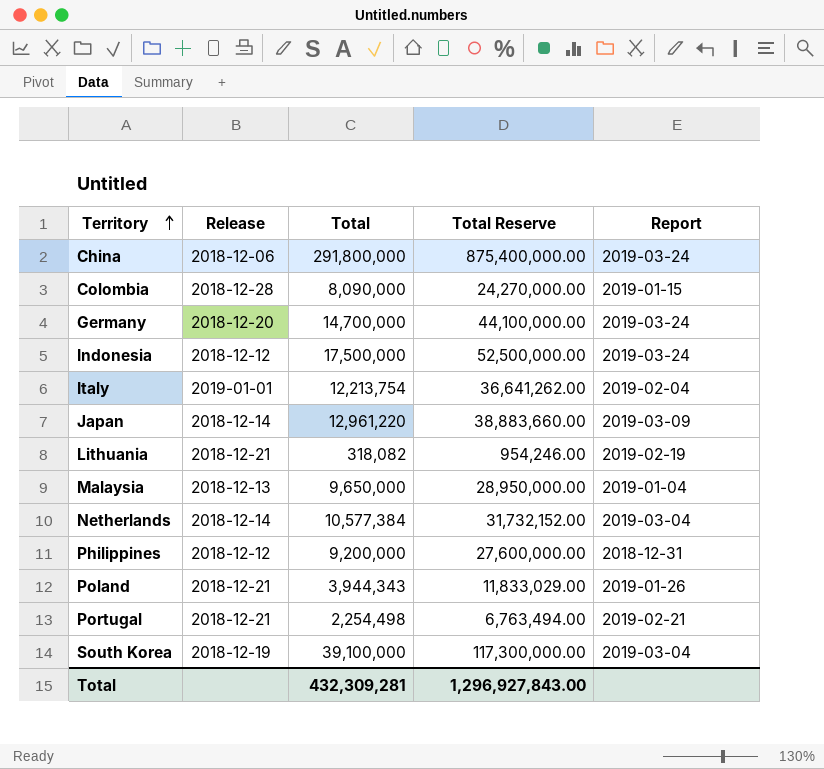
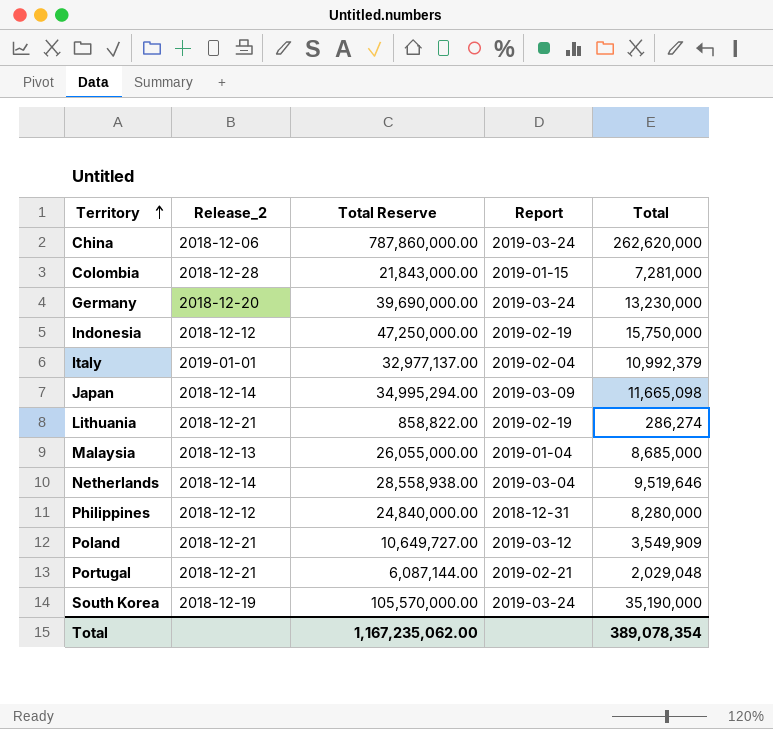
column name: Release -> Release_2
column Total | position: 3 -> 5
China | Total Reserve: 875,400,000.00 -> 787,860,000.00
China | Total: 291,800,000 -> 262,620,000
Colombia | Total Reserve: 24,270,000.00 -> 21,843,000.00
Colombia | Total: 8,090,000 -> 7,281,000
Germany | Total Reserve: 44,100,000.00 -> 39,690,000.00
Germany | Total: 14,700,000 -> 13,230,000
Indonesia | Total Reserve: 52,500,000.00 -> 47,250,000.00
Indonesia | Report: 2019-03-24 -> 2019-02-19
Indonesia | Total: 17,500,000 -> 15,750,000
Italy | Total Reserve: 36,641,262.00 -> 32,977,137.00
Italy | Total: 12,213,754 -> 10,992,379
Japan | Total Reserve: 38,883,660.00 -> 34,995,294.00
Japan | Total: 12,961,220 -> 11,665,098
Lithuania | Total Reserve: 954,246.00 -> 858,822.00
Lithuania | Total: 318,082 -> 286,274
Malaysia | Total Reserve: 28,950,000.00 -> 26,055,000.00
Malaysia | Total: 9,650,000 -> 8,685,000
Netherlands | Total Reserve: 31,732,152.00 -> 28,558,938.00
Netherlands | Total: 10,577,384 -> 9,519,646
Philippines | Total Reserve: 27,600,000.00 -> 24,840,000.00
Philippines | Total: 9,200,000 -> 8,280,000
Poland | Total Reserve: 11,833,029.00 -> 10,649,727.00
Poland | Report: 2019-01-26 -> 2019-03-12
Poland | Total: 3,944,343 -> 3,549,909
Portugal | Total Reserve: 6,763,494.00 -> 6,087,144.00
Portugal | Total: 2,254,498 -> 2,029,048
South Korea | Total Reserve: 117,300,000.00 -> 105,570,000.00
South Korea | Report: 2019-03-04 -> 2019-03-24
South Korea | Total: 39,100,000 -> 35,190,000
Total | Total Reserve: 1,296,927,843.00 -> 1,167,235,062.00
Total | Total: 432,309,281 -> 389,078,354

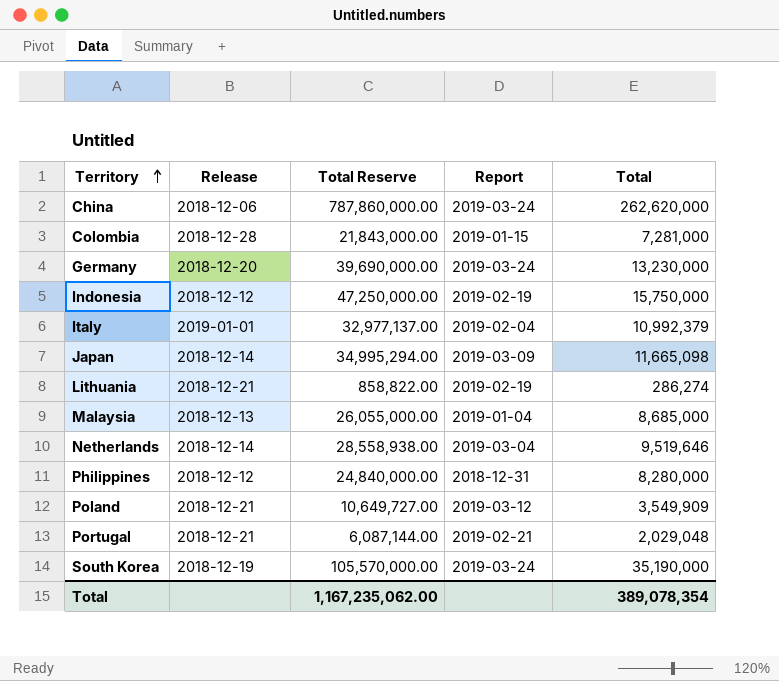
column name: Release_2 -> Release

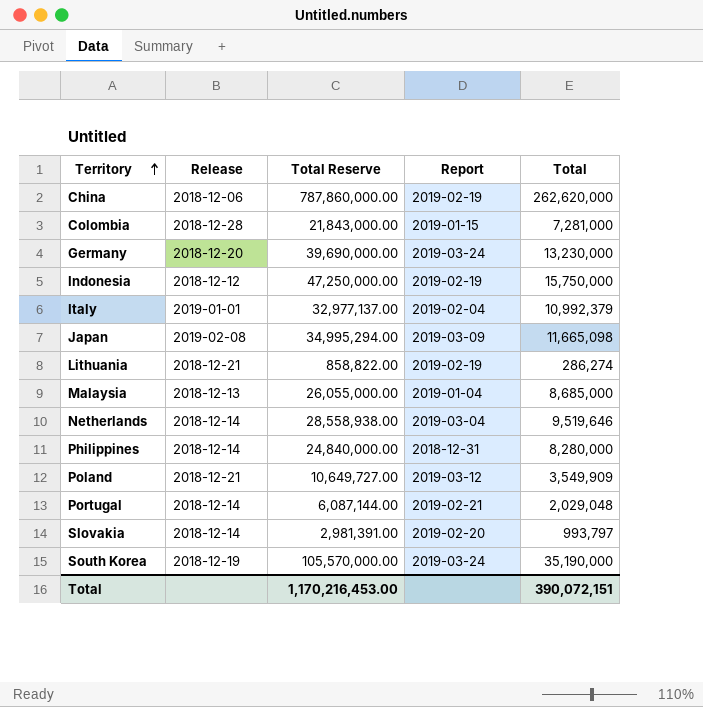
China | Report: 2019-03-24 -> 2019-02-19
Japan | Release: 2018-12-14 -> 2019-02-08
Philippines | Release: 2018-12-12 -> 2018-12-14
Portugal | Release: 2018-12-21 -> 2018-12-14
row Slovakia: none -> 2018-12-14 | 2,981,391.00 | 2019-02-20 | 993,797
Total | Total Reserve: 1,167,235,062.00 -> 1,170,216,453.00
Total | Total: 389,078,354 -> 390,072,151

